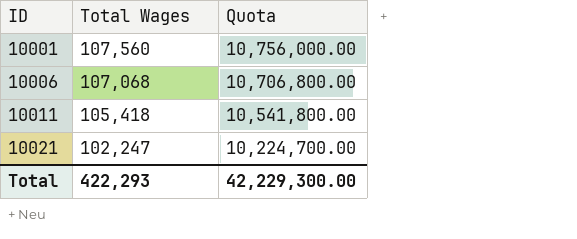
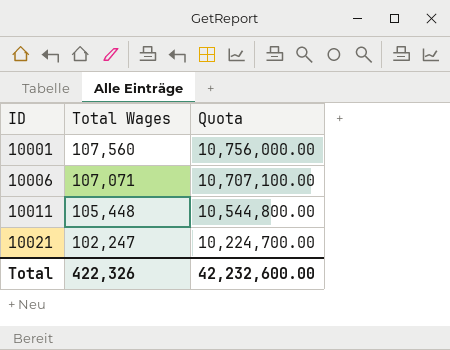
10006 | Total Wages: 107,068 -> 107,071
10006 | Quota: 10,706,800.00 -> 10,707,100.00
10011 | Total Wages: 105,418 -> 105,448
10011 | Quota: 10,541,800.00 -> 10,544,800.00
Total | Total Wages: 422,293 -> 422,326
Total | Quota: 42,229,300.00 -> 42,232,600.00

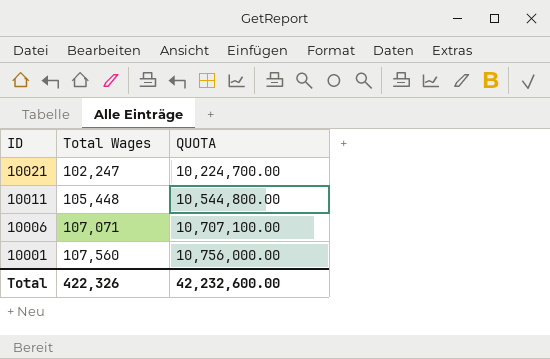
row order: ID ascending -> ID descending
column name: Quota -> QUOTA

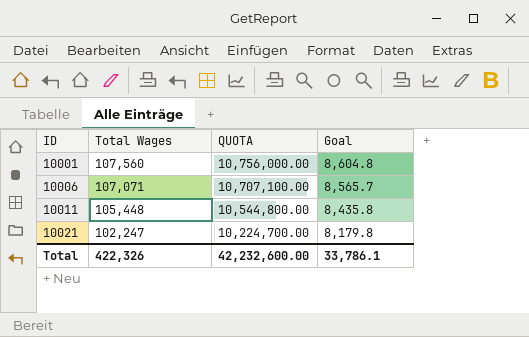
row order: ID descending -> ID ascending
column Goal | formula: none -> [Total Wages] * 0.08

